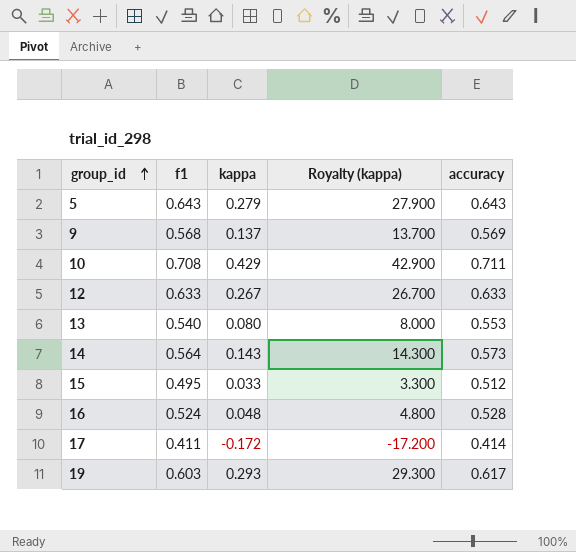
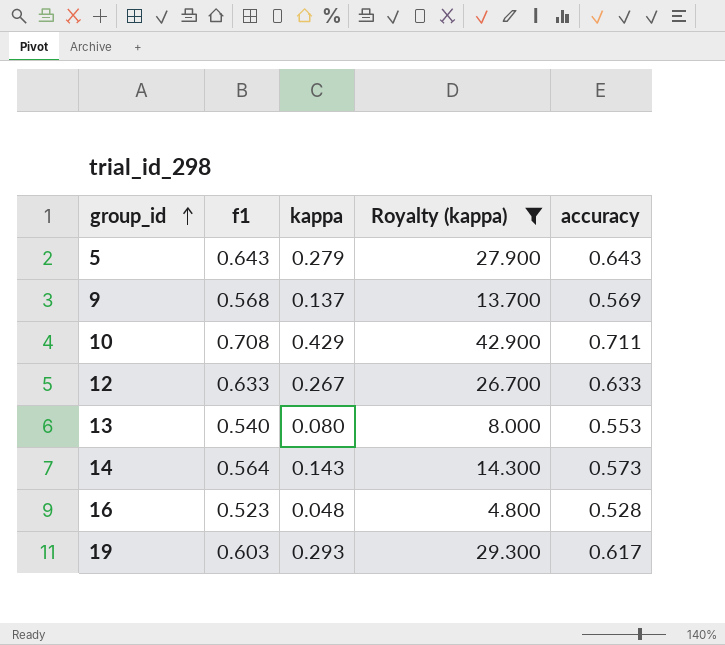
filter: none -> Royalty (kappa) >= 4.800
16 | f1: 0.524 -> 0.523

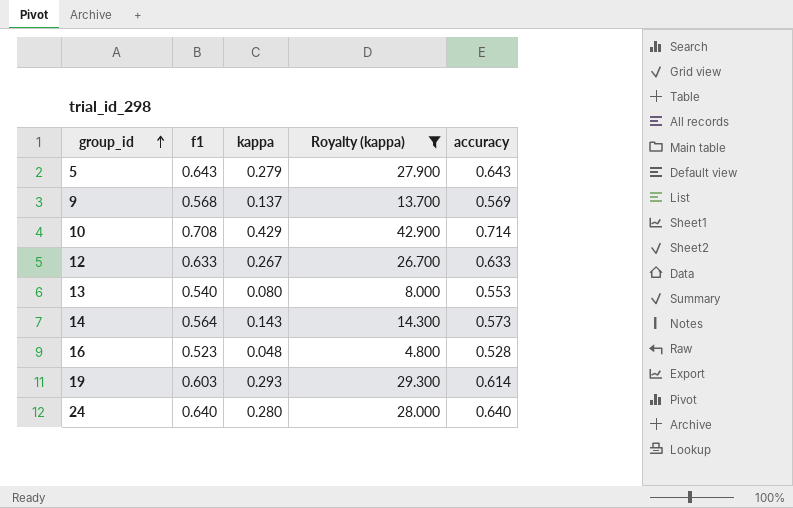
10 | accuracy: 0.711 -> 0.714
19 | accuracy: 0.617 -> 0.614
row 24: none -> 0.640 | 0.280 | 28.000 | 0.640

